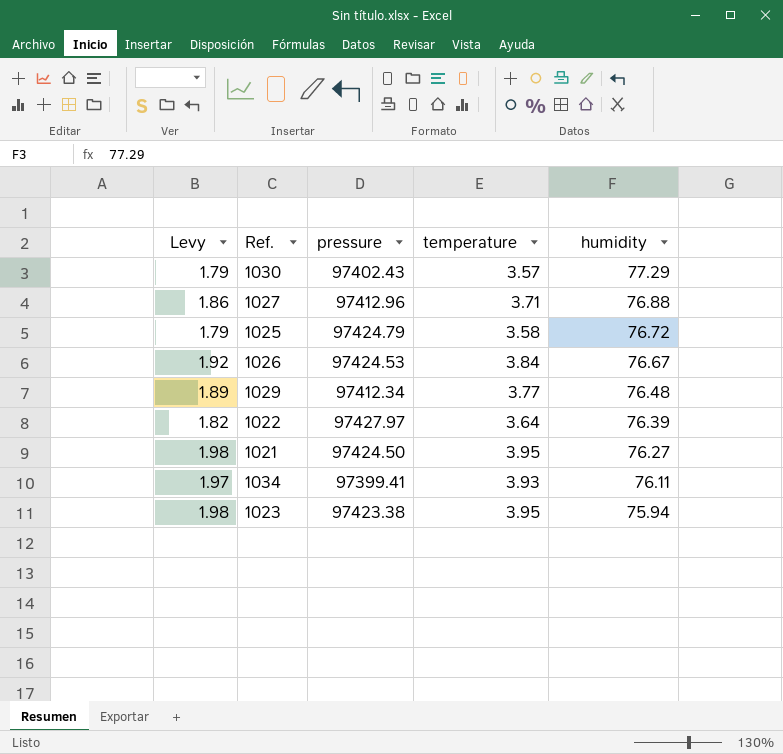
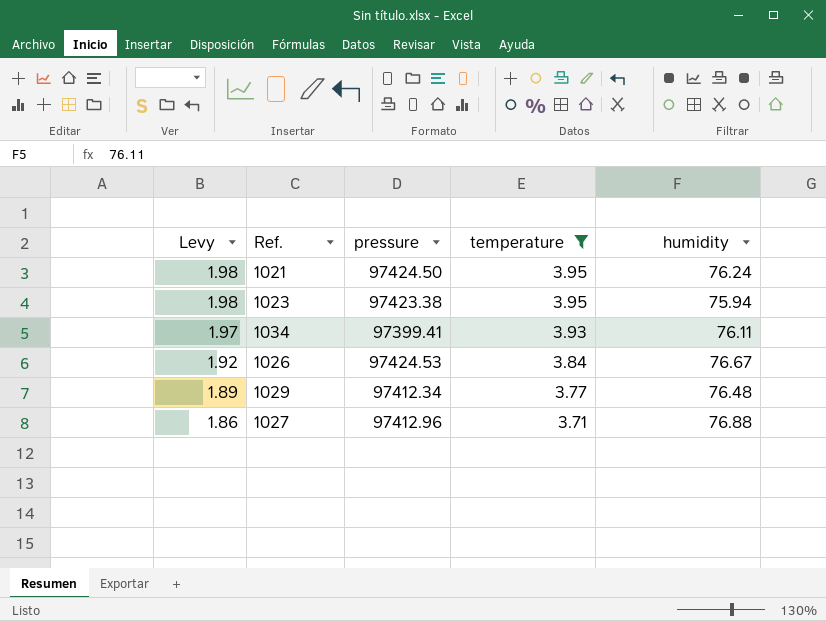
filter: none -> temperature >= 3.71
row order: humidity descending -> Levy descending
1021 | humidity: 76.27 -> 76.24

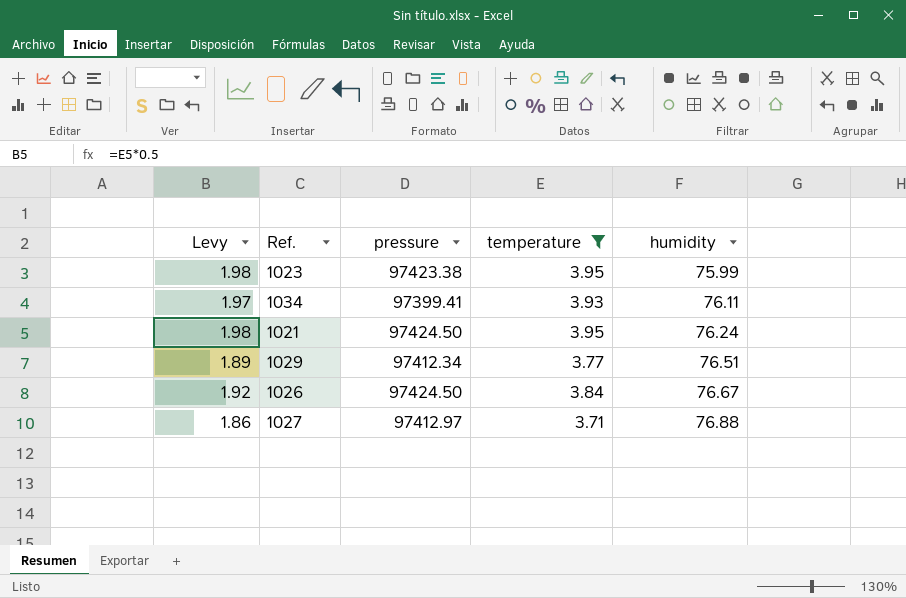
row order: Levy descending -> humidity ascending
1023 | humidity: 75.94 -> 75.99
1029 | humidity: 76.48 -> 76.51
1026 | pressure: 97424.53 -> 97424.50
1027 | pressure: 97412.96 -> 97412.97

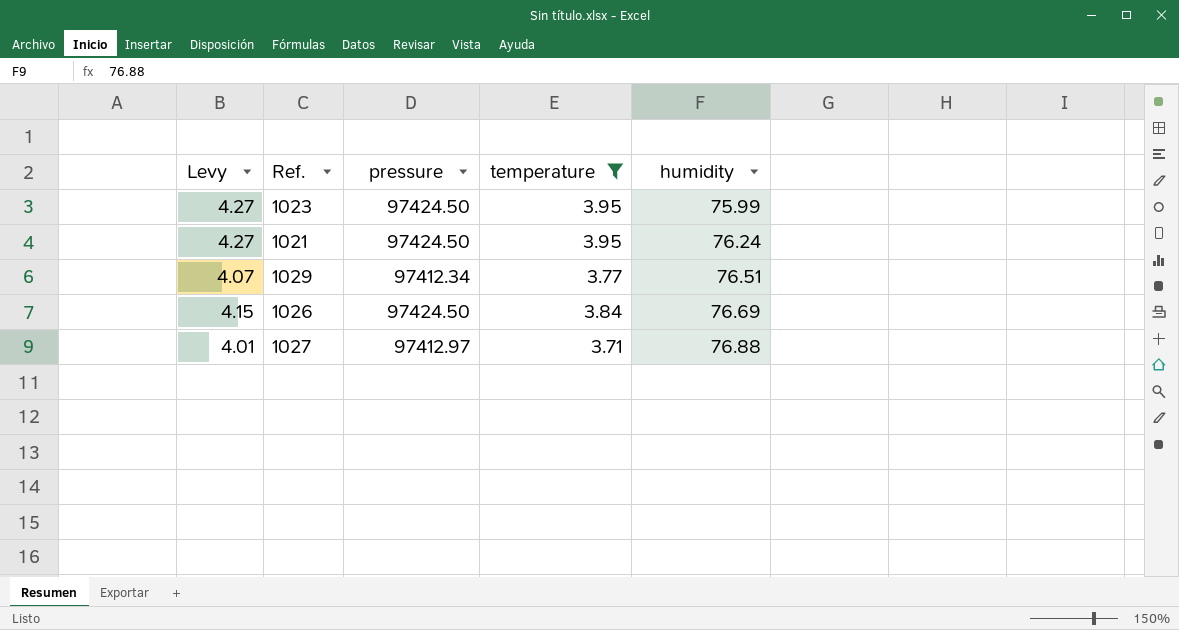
column Levy | formula: [temperature] * 0.5 -> [temperature] * 1.08
row 1034: 1.97 | 97399.41 | 3.93 | 76.11 -> none
1023 | pressure: 97423.38 -> 97424.50
1026 | humidity: 76.67 -> 76.69

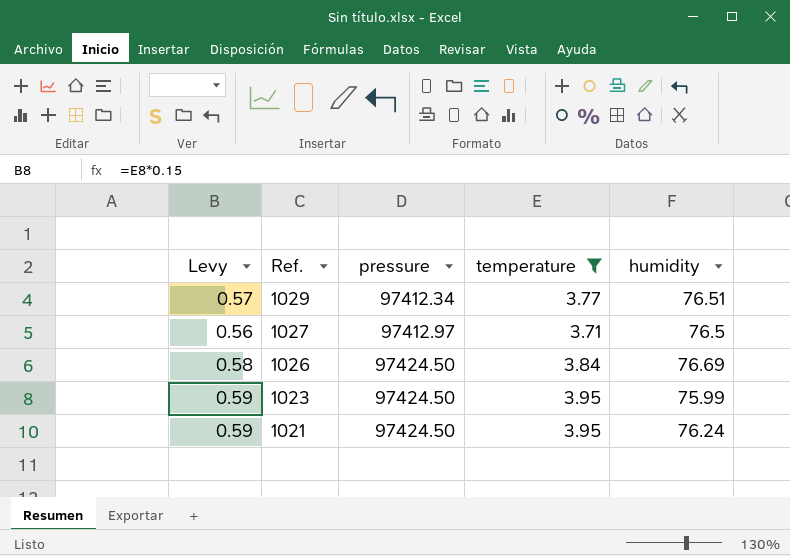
row order: humidity ascending -> Ref. descending
column Levy | formula: [temperature] * 1.08 -> [temperature] * 0.15
1027 | humidity: 76.88 -> 76.5

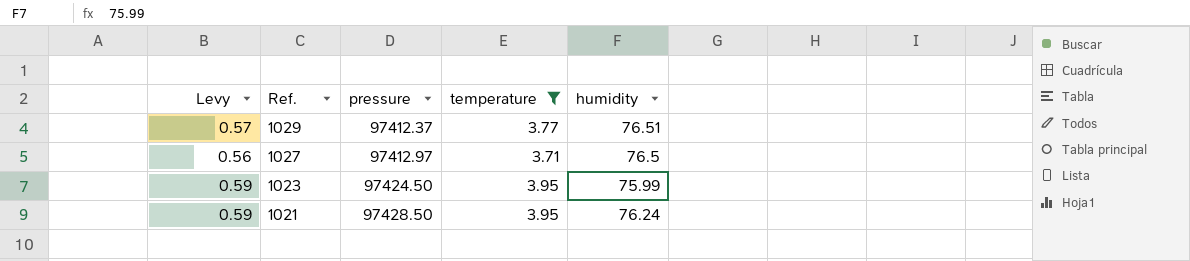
row 1026: 0.58 | 97424.50 | 3.84 | 76.69 -> none
1029 | pressure: 97412.34 -> 97412.37
1021 | pressure: 97424.50 -> 97428.50

